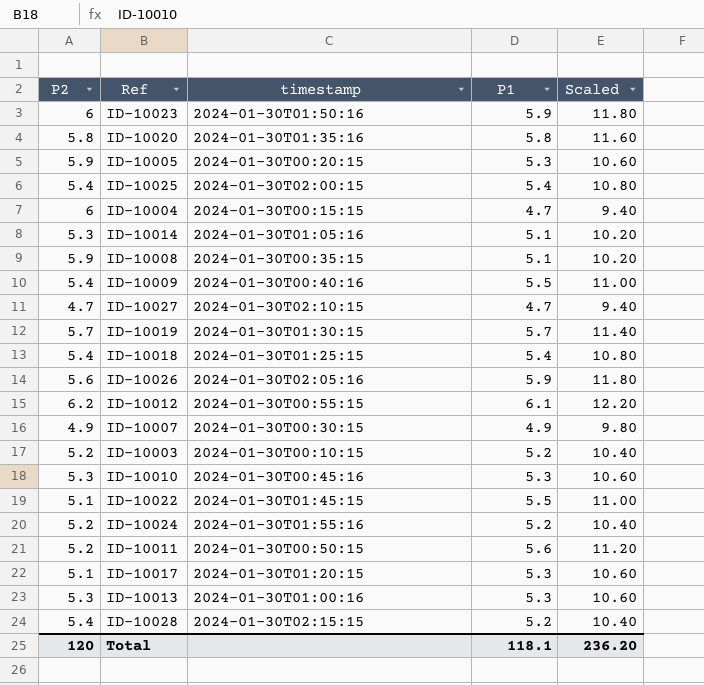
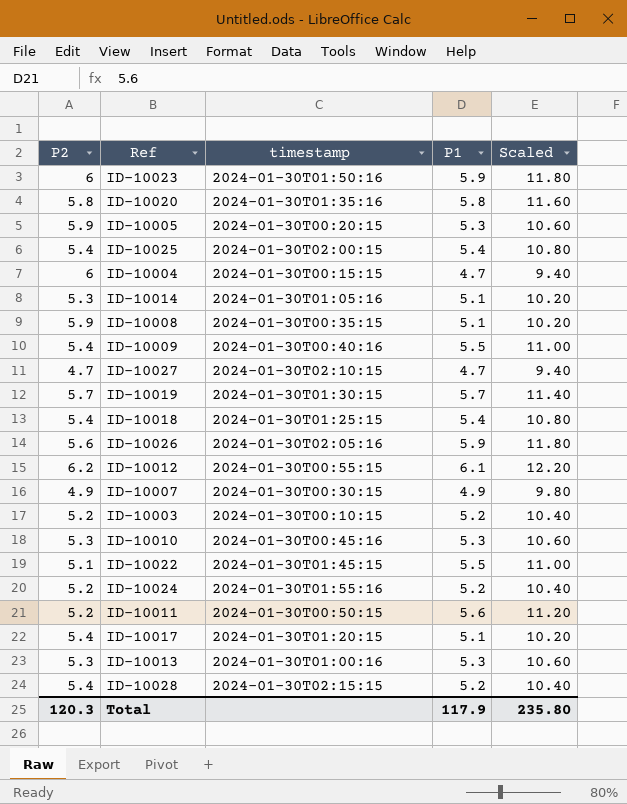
ID-10017 | P2: 5.1 -> 5.4
ID-10017 | P1: 5.3 -> 5.1
ID-10017 | Scaled: 10.60 -> 10.20
Total | P2: 120 -> 120.3
Total | P1: 118.1 -> 117.9
Total | Scaled: 236.20 -> 235.80

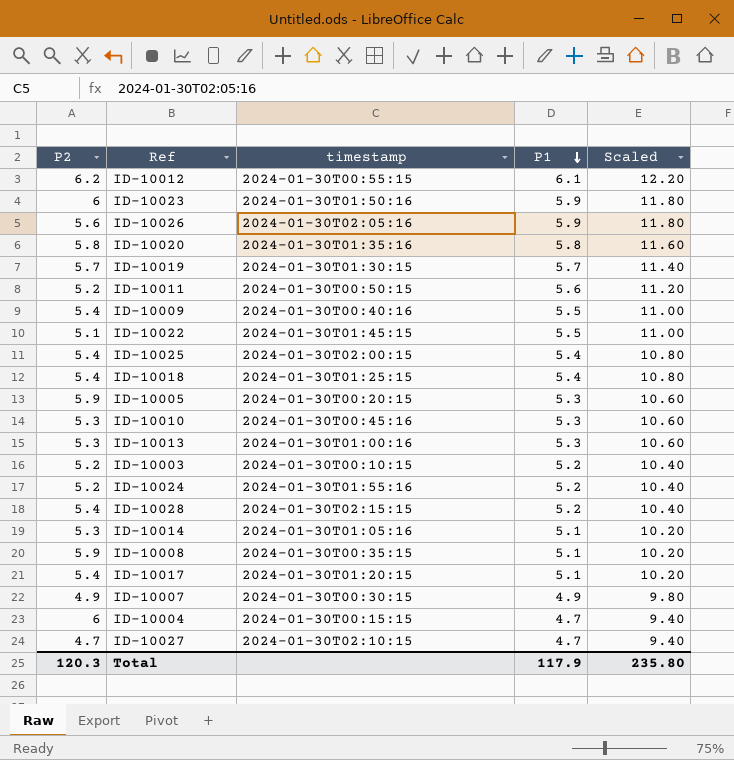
row order: none -> P1 descending

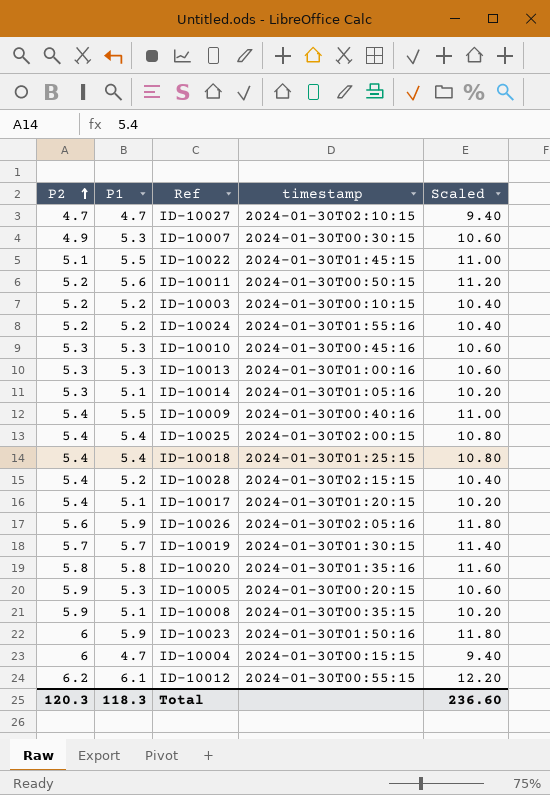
row order: P1 descending -> P2 ascending
column P1 | position: 4 -> 2
ID-10007 | P1: 4.9 -> 5.3
ID-10007 | Scaled: 9.80 -> 10.60
Total | P1: 117.9 -> 118.3
Total | Scaled: 235.80 -> 236.60

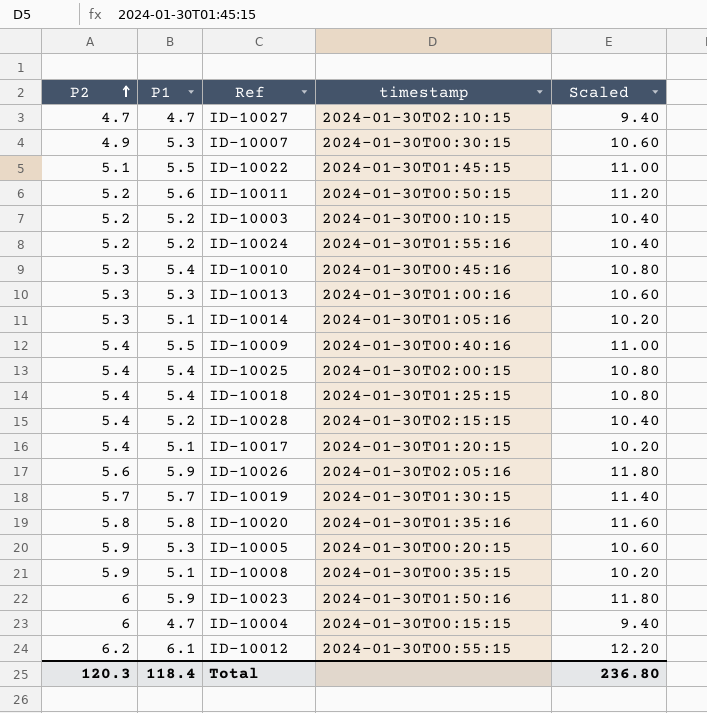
ID-10010 | P1: 5.3 -> 5.4
ID-10010 | Scaled: 10.60 -> 10.80
Total | P1: 118.3 -> 118.4
Total | Scaled: 236.60 -> 236.80

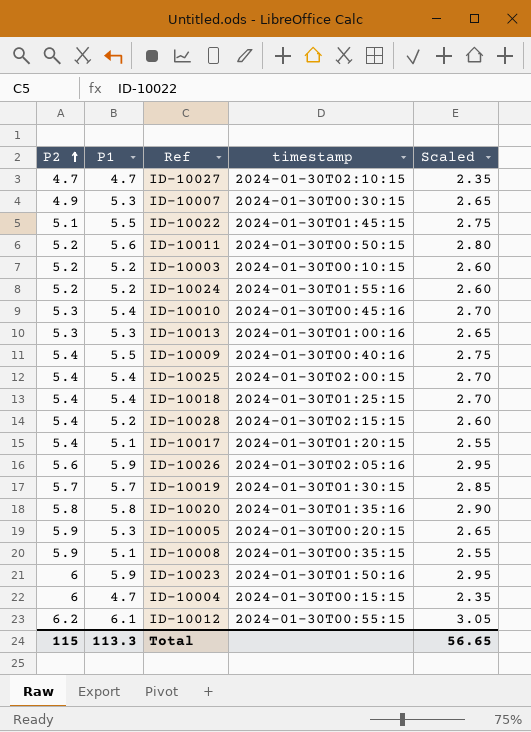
column Scaled | formula: [P1] * 2 -> [P1] * 0.5
row ID-10014: 5.3 | 5.1 | 2024-01-30T01:05:16 | 10.20 -> none
Total | P2: 120.3 -> 115
Total | P1: 118.4 -> 113.3
Total | Scaled: 236.80 -> 56.65

